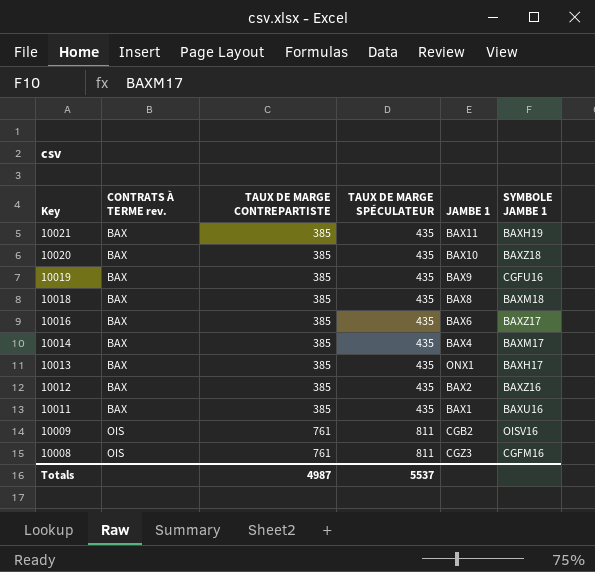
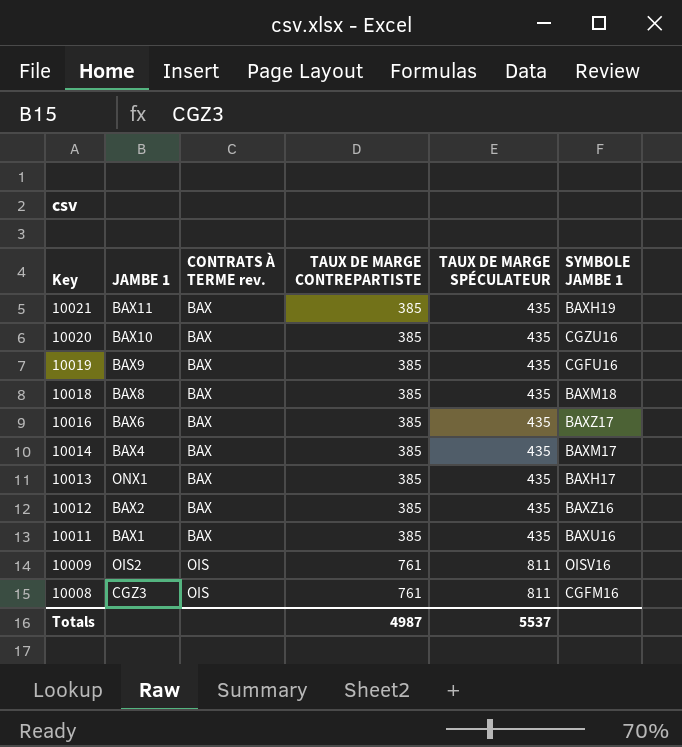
column JAMBE 1 | position: 5 -> 2
10020 | SYMBOLE JAMBE 1: BAXZ18 -> CGZU16
10009 | JAMBE 1: CGB2 -> OIS2

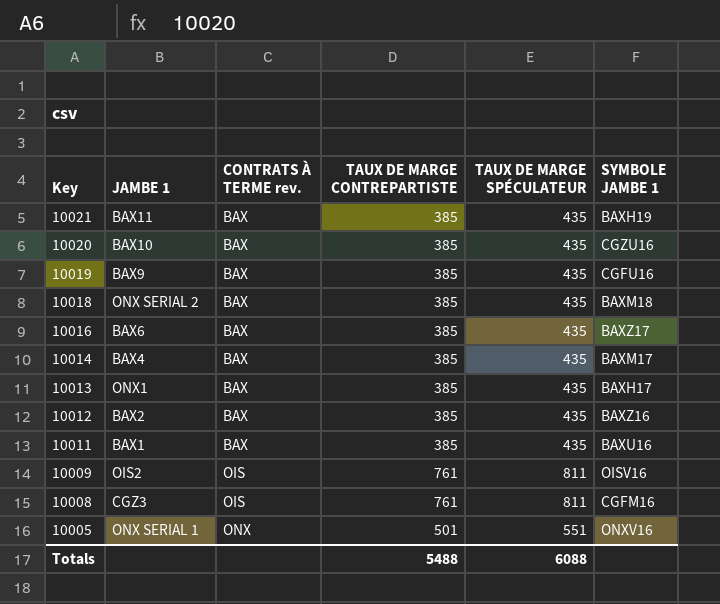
10018 | JAMBE 1: BAX8 -> ONX SERIAL 2
row 10005: none -> ONX SERIAL 1 | ONX | 501 | 551 | ONXV16
Totals | TAUX DE MARGE CONTREPARTISTE: 4987 -> 5488
Totals | TAUX DE MARGE SPÉCULATEUR: 5537 -> 6088

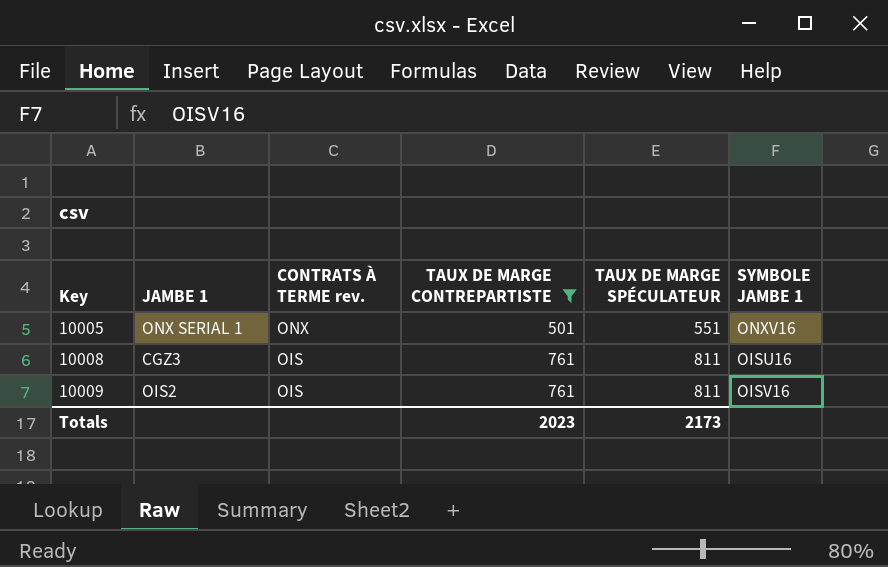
filter: none -> TAUX DE MARGE CONTREPARTISTE != 385
row order: Key descending -> Key ascending
10008 | SYMBOLE JAMBE 1: CGFM16 -> OISU16
Totals | TAUX DE MARGE CONTREPARTISTE: 5488 -> 2023
Totals | TAUX DE MARGE SPÉCULATEUR: 6088 -> 2173

